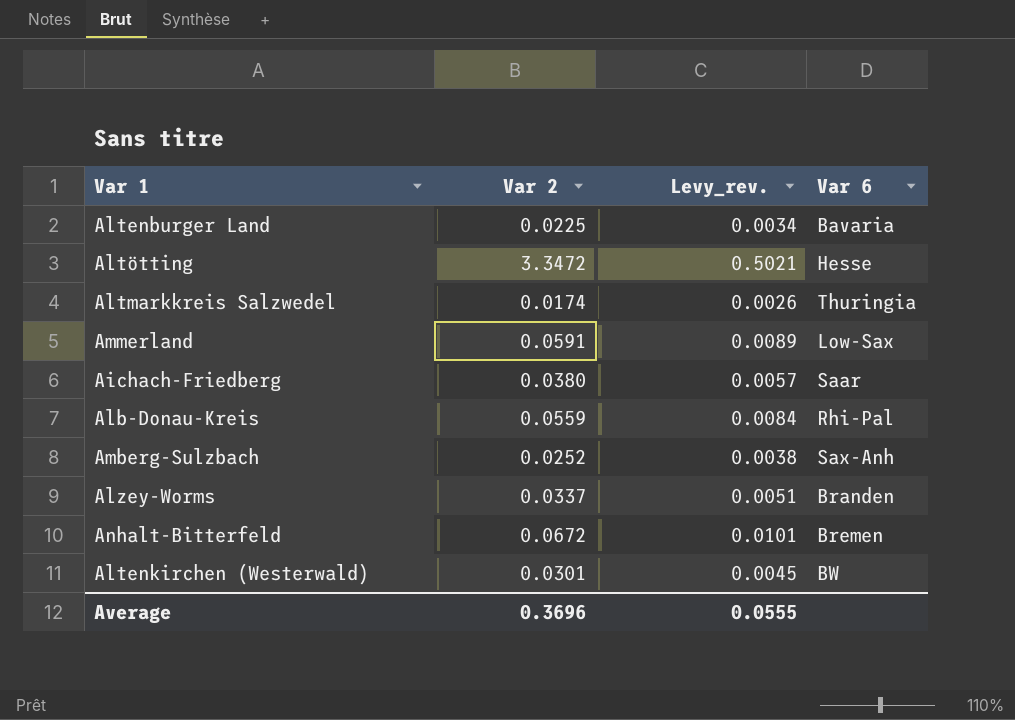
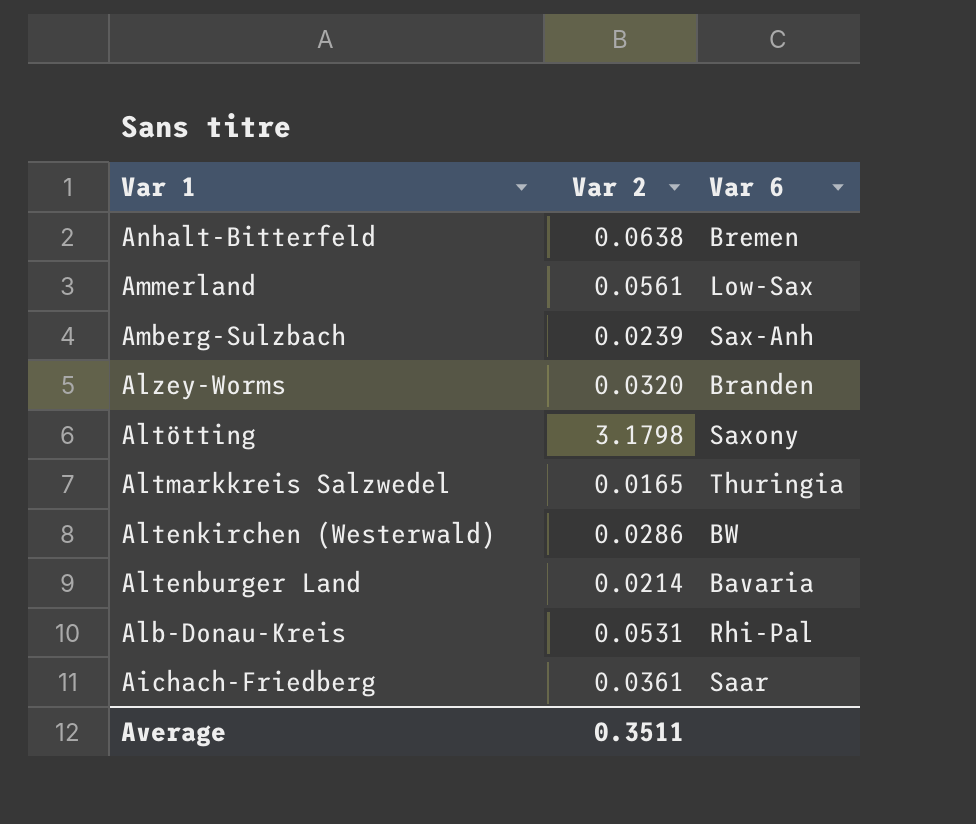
row order: none -> Var 1 descending
column Levy_rev. | formula: [Var 2] * 0.15 -> none
Anhalt-Bitterfeld | Var 2: 0.0672 -> 0.0638
Ammerland | Var 2: 0.0591 -> 0.0561
Amberg-Sulzbach | Var 2: 0.0252 -> 0.0239
Alzey-Worms | Var 2: 0.0337 -> 0.0320
Altötting | Var 2: 3.3472 -> 3.1798
Altötting | Var 6: Hesse -> Saxony
Altmarkkreis Salzwedel | Var 2: 0.0174 -> 0.0165
Altenkirchen (Westerwald) | Var 2: 0.0301 -> 0.0286
Altenburger Land | Var 2: 0.0225 -> 0.0214
Alb-Donau-Kreis | Var 2: 0.0559 -> 0.0531
Aichach-Friedberg | Var 2: 0.0380 -> 0.0361
Average | Var 2: 0.3696 -> 0.3511

